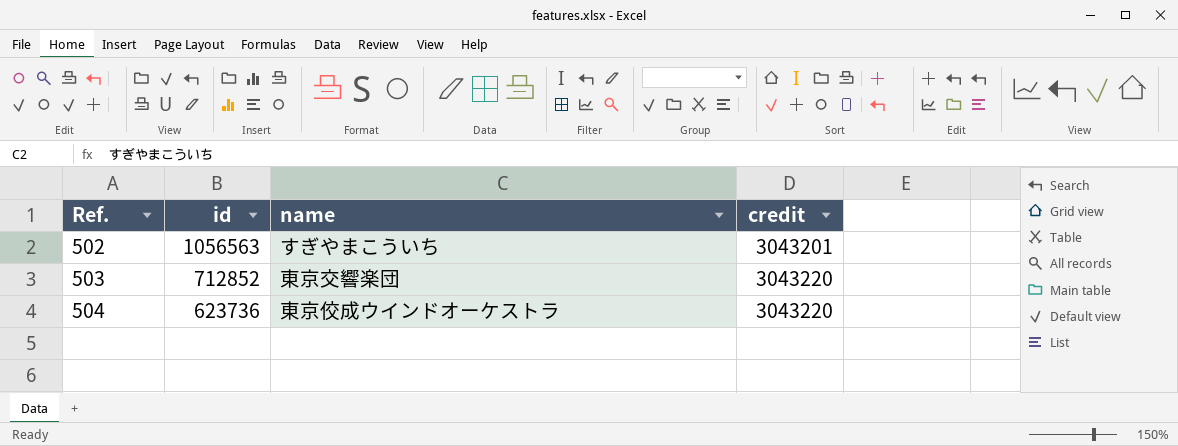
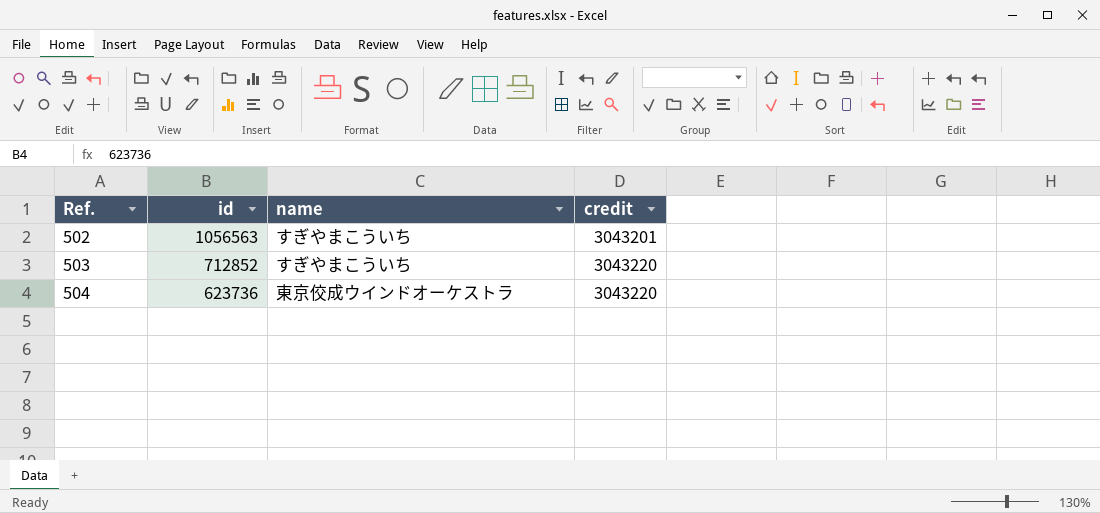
503 | name: 東京交響楽団 -> すぎやまこういち

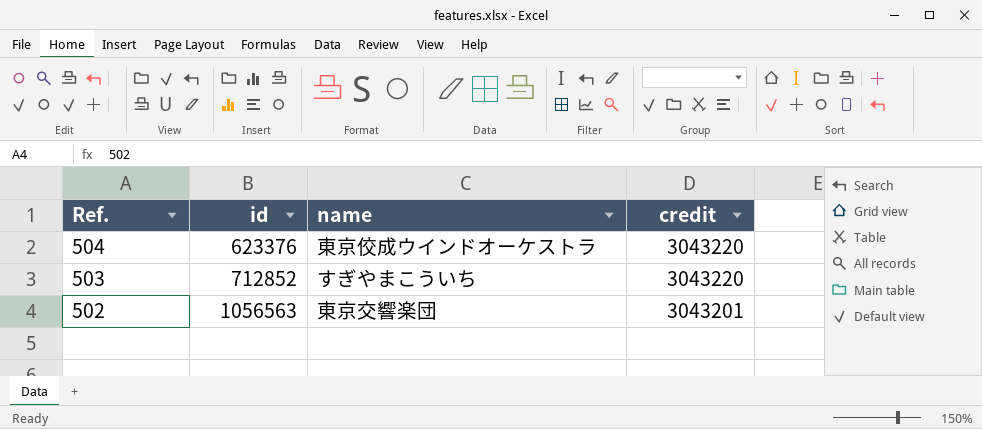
row order: Ref. ascending -> Ref. descending
504 | id: 623736 -> 623376
502 | name: すぎやまこういち -> 東京交響楽団

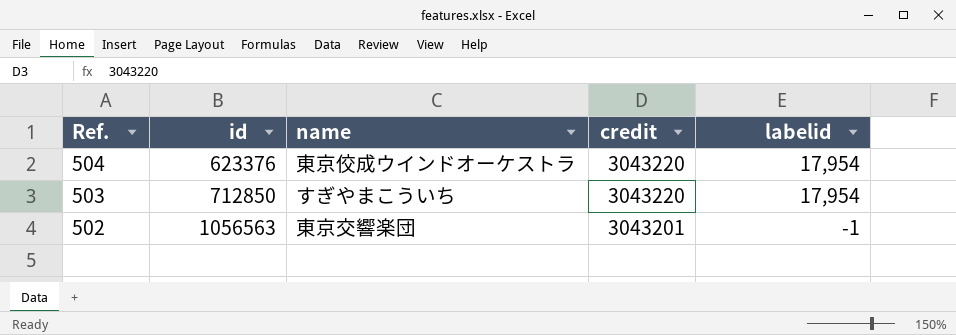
column labelid | position: none -> 5
503 | id: 712852 -> 712850

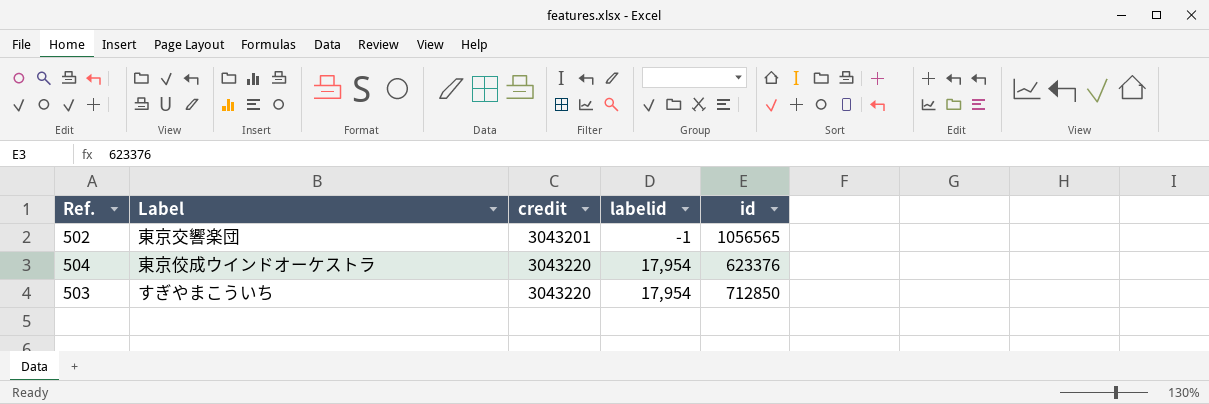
row order: Ref. descending -> credit ascending
column name: name -> Label
column id | position: 2 -> 5
502 | id: 1056563 -> 1056565

